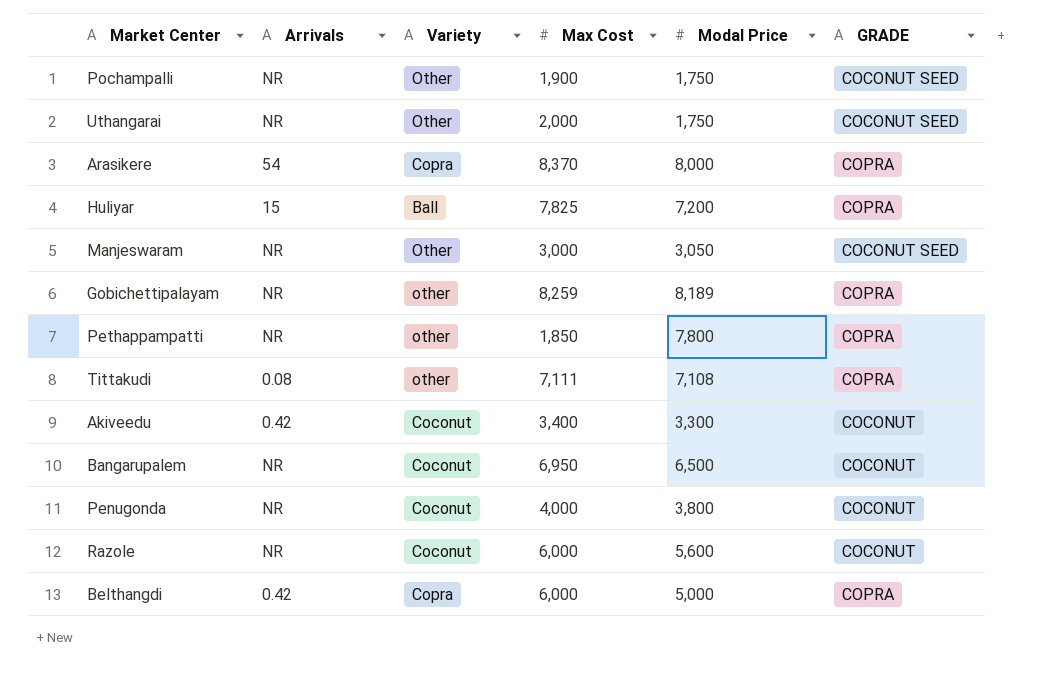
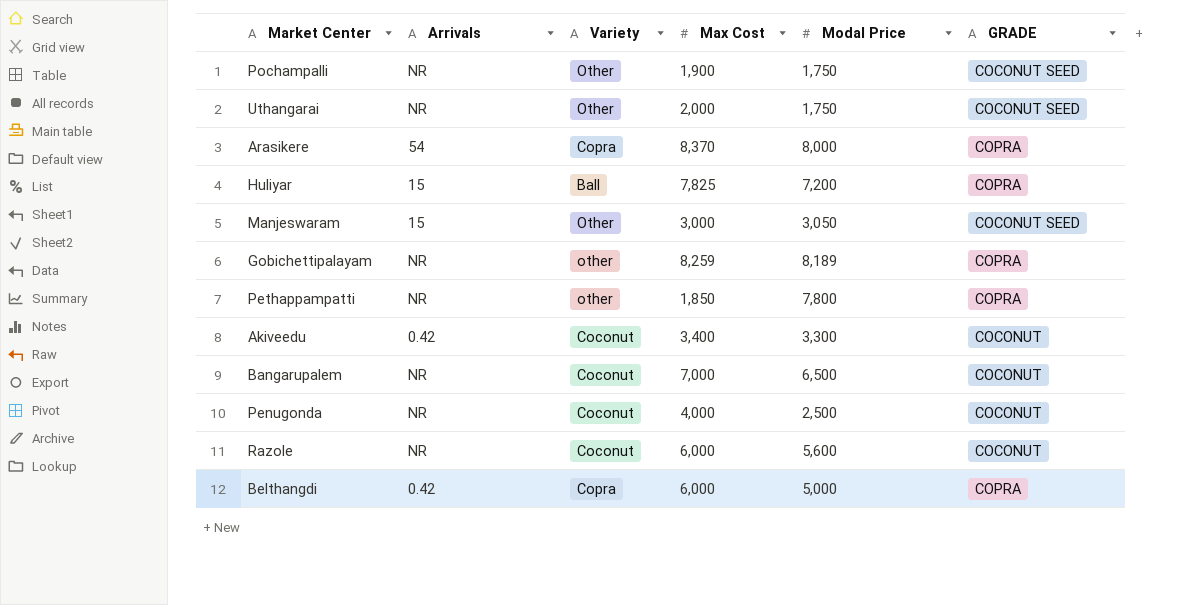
row Tittakudi: 0.08 | other | 7,111 | 7,108 | COPRA -> none
Manjeswaram | Arrivals: NR -> 15
Bangarupalem | Max Cost: 6,950 -> 7,000
Penugonda | Modal Price: 3,800 -> 2,500

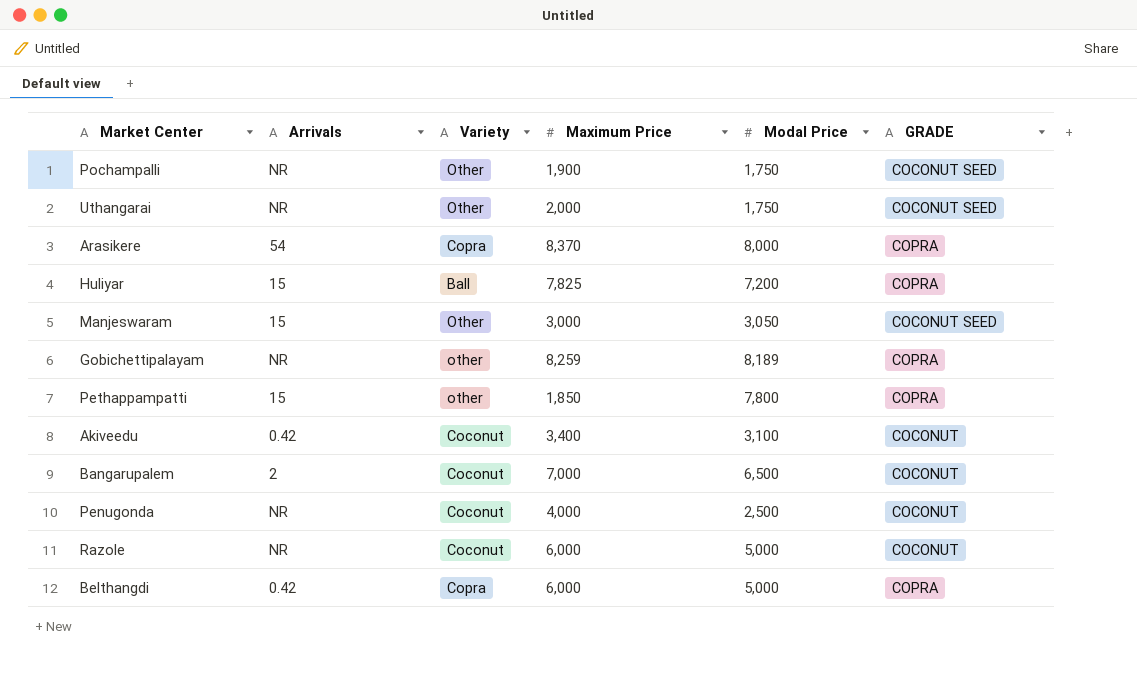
column name: Max Cost -> Maximum Price
Pethappampatti | Arrivals: NR -> 15
Akiveedu | Modal Price: 3,300 -> 3,100
Bangarupalem | Arrivals: NR -> 2
Razole | Modal Price: 5,600 -> 5,000

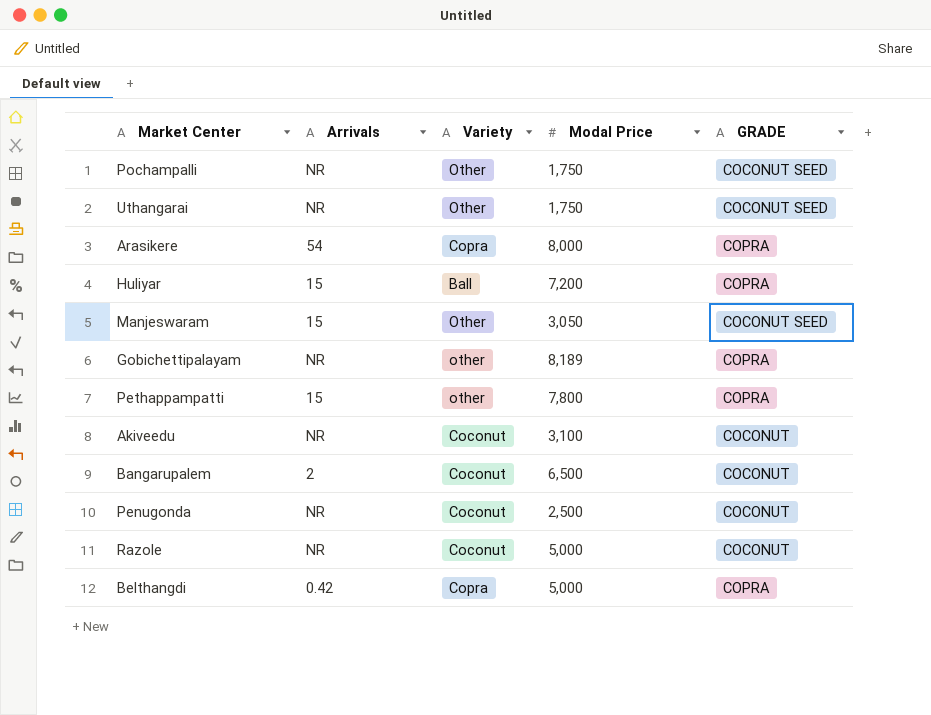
column Maximum Price | position: 4 -> none
Akiveedu | Arrivals: 0.42 -> NR

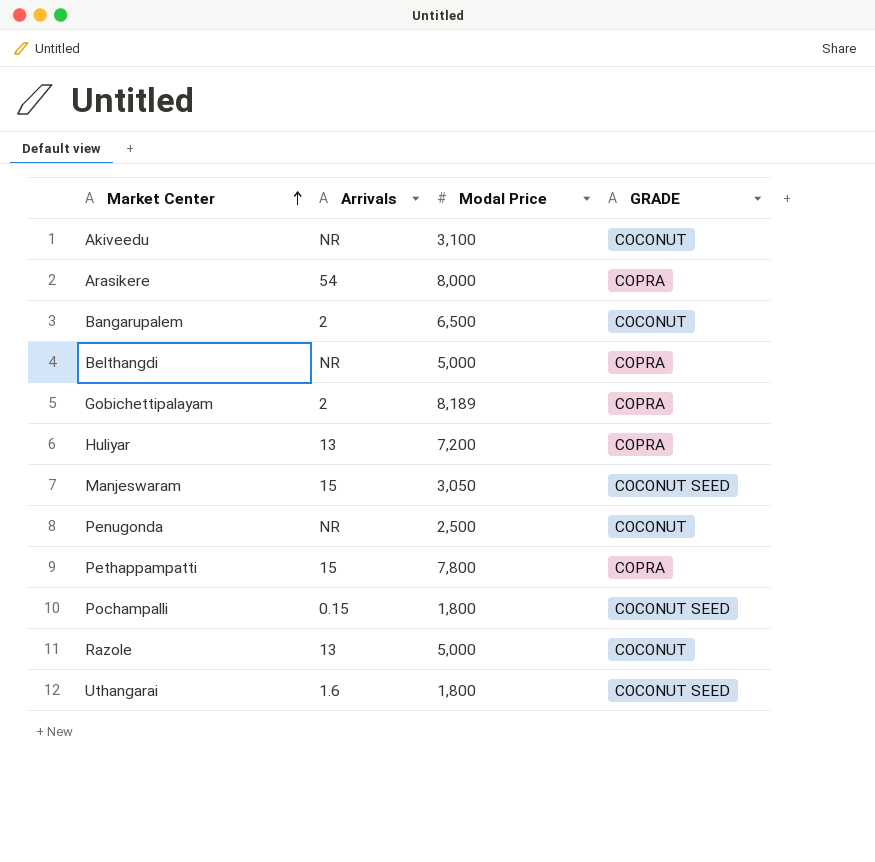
row order: none -> Market Center ascending
column Variety | position: 3 -> none
Belthangdi | Arrivals: 0.42 -> NR
Gobichettipalayam | Arrivals: NR -> 2
Huliyar | Arrivals: 15 -> 13
Pochampalli | Arrivals: NR -> 0.15
Pochampalli | Modal Price: 1,750 -> 1,800
Razole | Arrivals: NR -> 13
Uthangarai | Arrivals: NR -> 1.6
Uthangarai | Modal Price: 1,750 -> 1,800

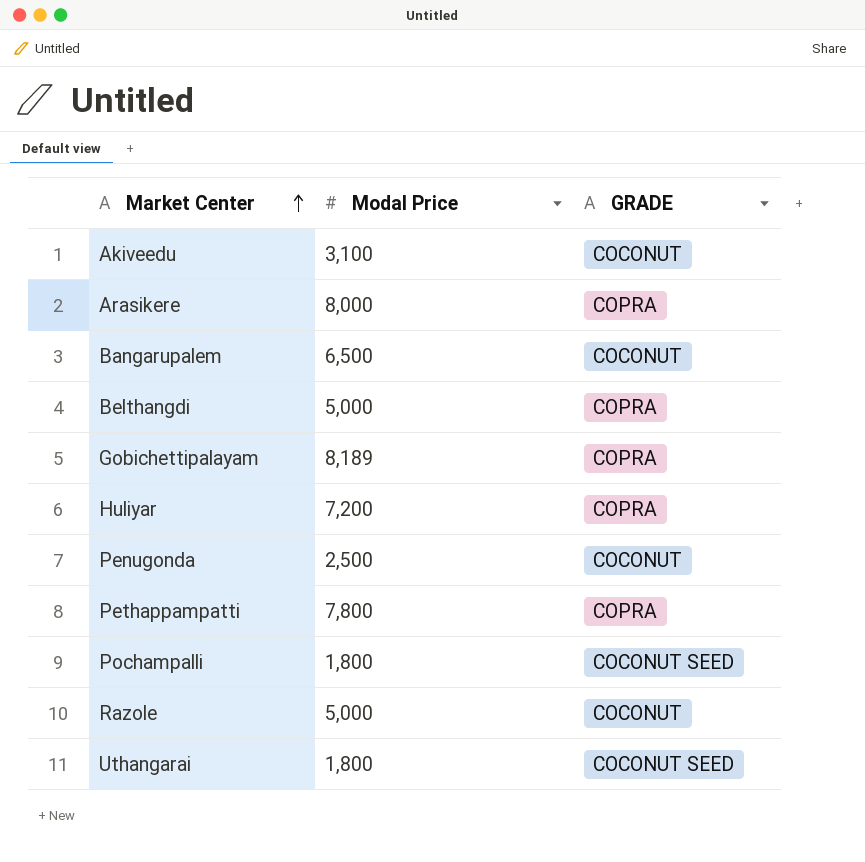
column Arrivals | position: 2 -> none
row Manjeswaram: 15 | 3,050 | COCONUT SEED -> none

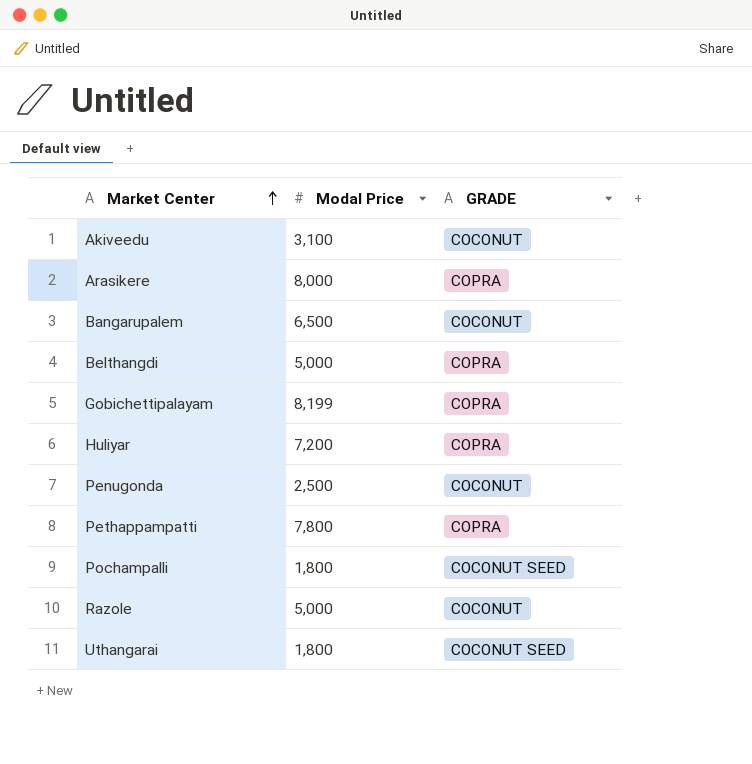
Gobichettipalayam | Modal Price: 8,189 -> 8,199

